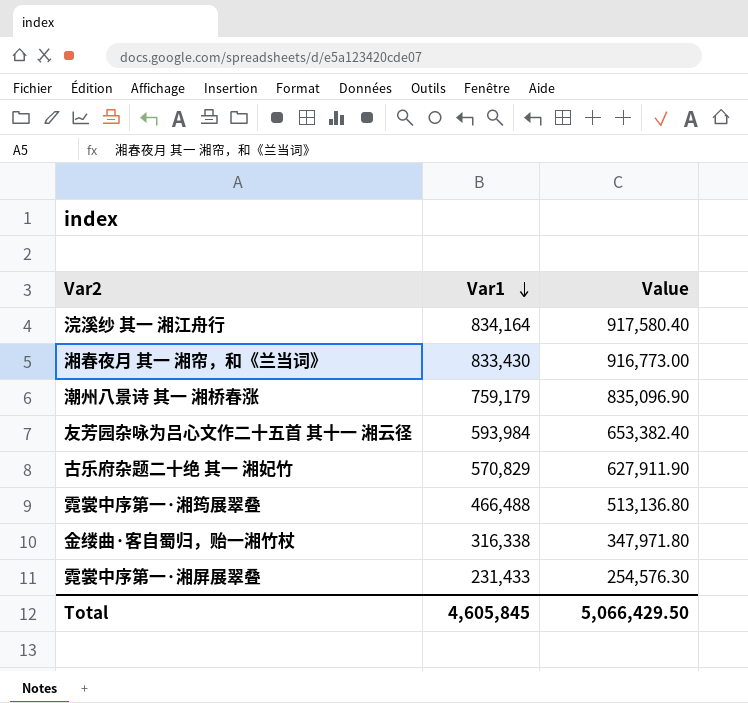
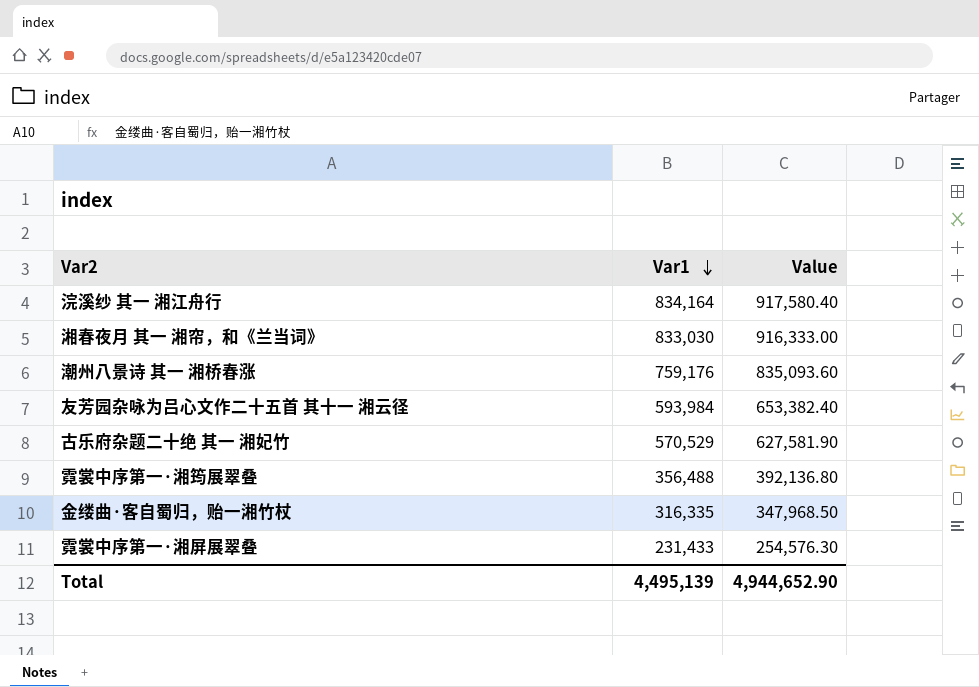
湘春夜月 其一 湘帘，和《兰当词》 | Var1: 833,430 -> 833,030
湘春夜月 其一 湘帘，和《兰当词》 | Value: 916,773.00 -> 916,333.00
潮州八景诗 其一 湘桥春涨 | Var1: 759,179 -> 759,176
潮州八景诗 其一 湘桥春涨 | Value: 835,096.90 -> 835,093.60
古乐府杂题二十绝 其一 湘妃竹 | Var1: 570,829 -> 570,529
古乐府杂题二十绝 其一 湘妃竹 | Value: 627,911.90 -> 627,581.90
霓裳中序第一·湘筠展翠叠 | Var1: 466,488 -> 356,488
霓裳中序第一·湘筠展翠叠 | Value: 513,136.80 -> 392,136.80
金缕曲·客自蜀归，贻一湘竹杖 | Var1: 316,338 -> 316,335
金缕曲·客自蜀归，贻一湘竹杖 | Value: 347,971.80 -> 347,968.50
Total | Var1: 4,605,845 -> 4,495,139
Total | Value: 5,066,429.50 -> 4,944,652.90

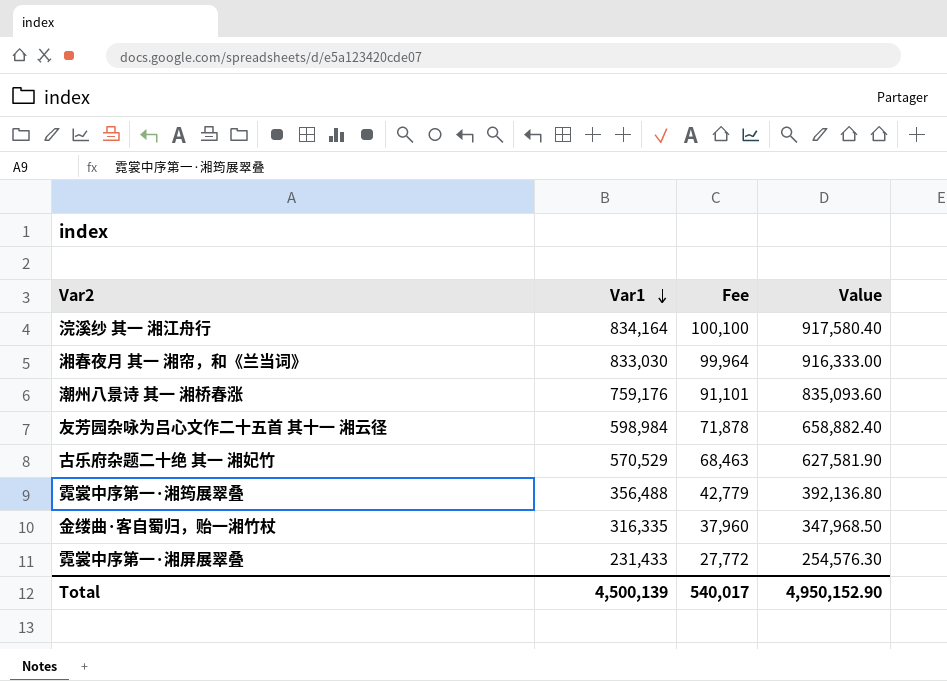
column Fee | formula: none -> [Var1] * 0.12
友芳园杂咏为吕心文作二十五首 其十一 湘云径 | Var1: 593,984 -> 598,984
友芳园杂咏为吕心文作二十五首 其十一 湘云径 | Value: 653,382.40 -> 658,882.40
Total | Var1: 4,495,139 -> 4,500,139
Total | Value: 4,944,652.90 -> 4,950,152.90

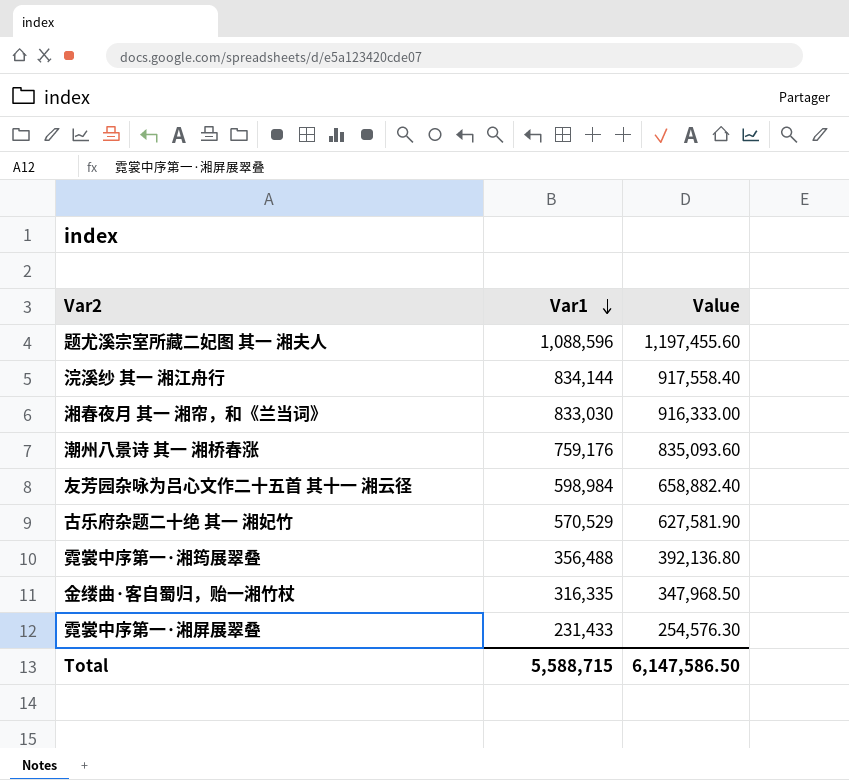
column Fee | formula: [Var1] * 0.12 -> none
row 题尤溪宗室所藏二妃图 其一 湘夫人: none -> 1,088,596 | 1,197,455.60
浣溪纱 其一 湘江舟行 | Var1: 834,164 -> 834,144
浣溪纱 其一 湘江舟行 | Value: 917,580.40 -> 917,558.40
Total | Var1: 4,500,139 -> 5,588,715
Total | Value: 4,950,152.90 -> 6,147,586.50

